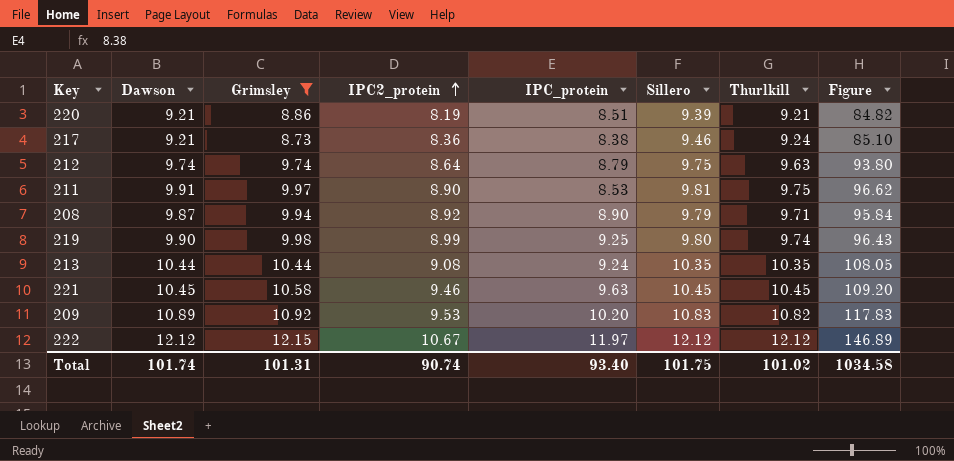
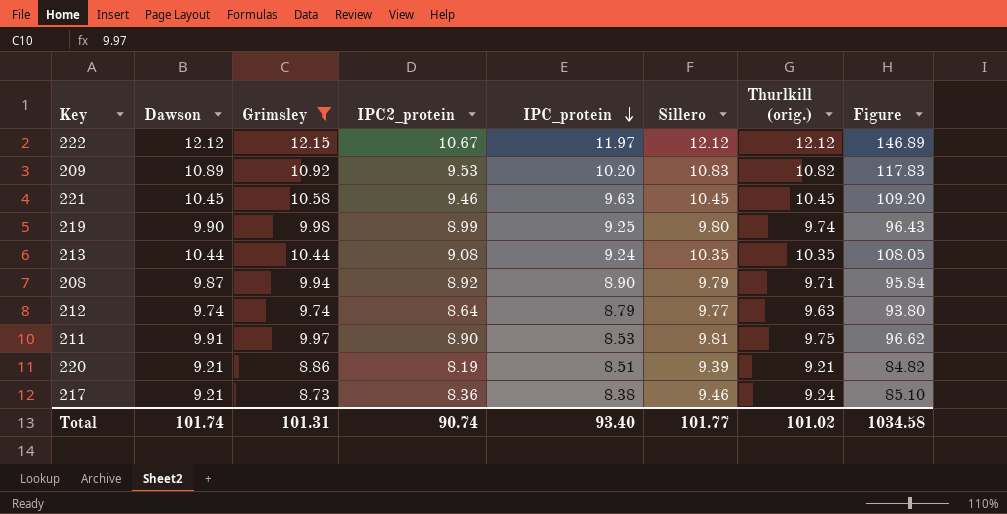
row order: IPC2_protein ascending -> IPC_protein descending
column name: Thurlkill -> Thurlkill (orig.)
212 | Sillero: 9.75 -> 9.77
Total | Sillero: 101.75 -> 101.77

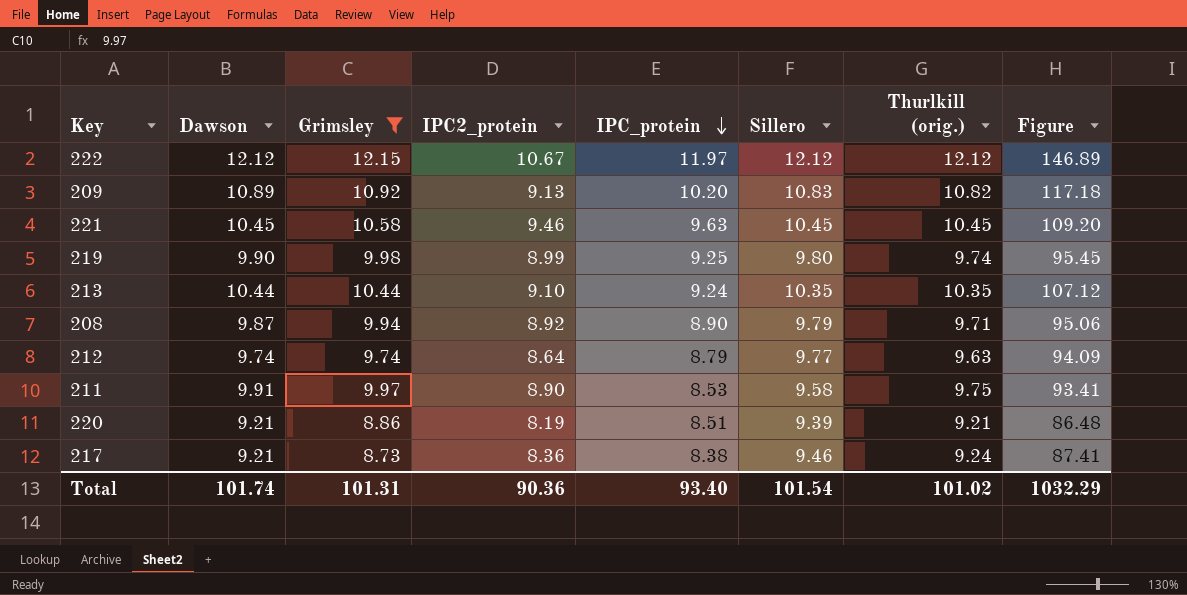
column Figure | formula: [Dawson] * [Thurlkill (orig.)] -> [Sillero] * [Thurlkill (orig.)]
209 | IPC2_protein: 9.53 -> 9.13
213 | IPC2_protein: 9.08 -> 9.10
211 | Sillero: 9.81 -> 9.58
Total | IPC2_protein: 90.74 -> 90.36
Total | Sillero: 101.77 -> 101.54
Total | Figure: 1034.58 -> 1032.29

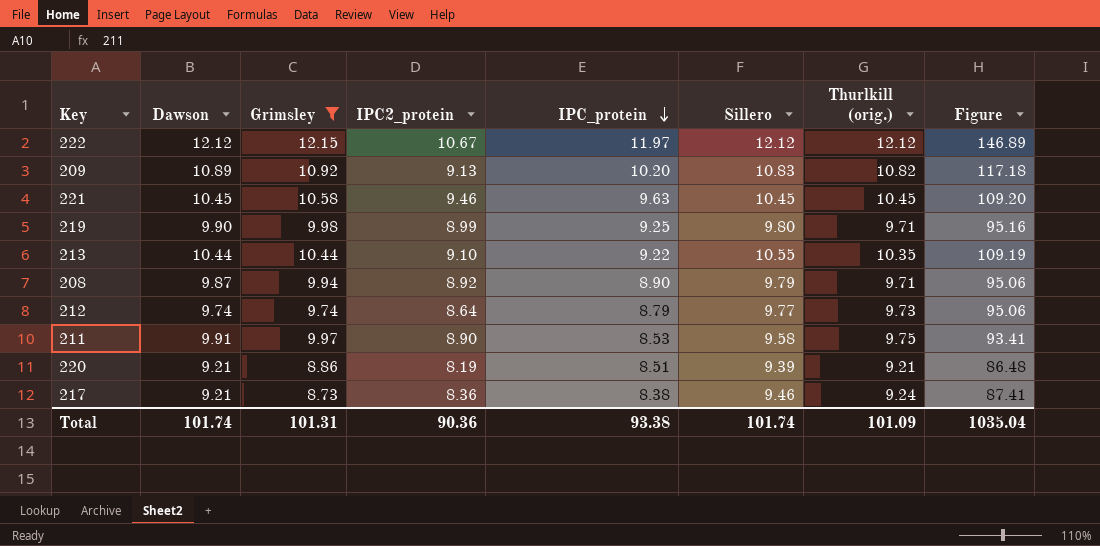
219 | Thurlkill (orig.): 9.74 -> 9.71
219 | Figure: 95.45 -> 95.16
213 | IPC_protein: 9.24 -> 9.22
213 | Sillero: 10.35 -> 10.55
213 | Figure: 107.12 -> 109.19
212 | Thurlkill (orig.): 9.63 -> 9.73
212 | Figure: 94.09 -> 95.06
Total | IPC_protein: 93.40 -> 93.38
Total | Sillero: 101.54 -> 101.74
Total | Thurlkill (orig.): 101.02 -> 101.09
Total | Figure: 1032.29 -> 1035.04

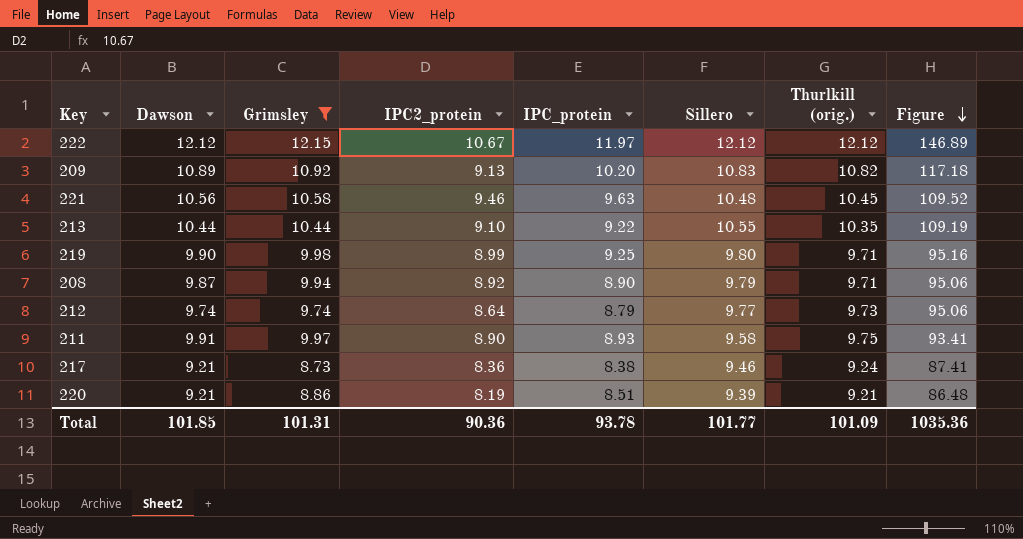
row order: IPC_protein descending -> Figure descending
221 | Dawson: 10.45 -> 10.56
221 | Sillero: 10.45 -> 10.48
221 | Figure: 109.20 -> 109.52
211 | IPC_protein: 8.53 -> 8.93
Total | Dawson: 101.74 -> 101.85
Total | IPC_protein: 93.38 -> 93.78
Total | Sillero: 101.74 -> 101.77
Total | Figure: 1035.04 -> 1035.36

